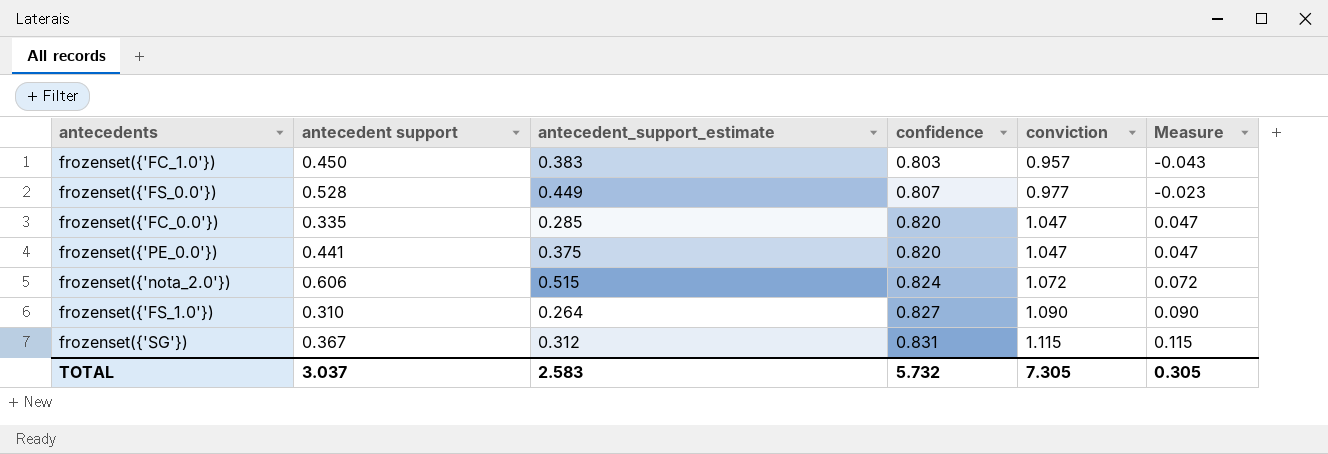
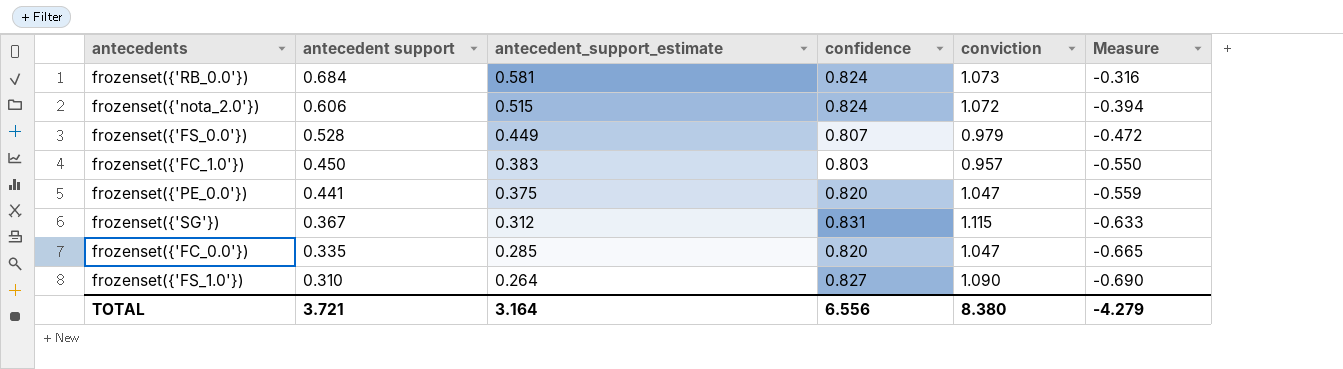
row order: confidence ascending -> antecedent support descending
column Measure | formula: [conviction] - 1 -> [antecedent support] - 1
row frozenset({'RB_0.0'}): none -> 0.684 | 0.581 | 0.824 | 1.073 | -0.316
frozenset({'FS_0.0'}) | conviction: 0.977 -> 0.979
TOTAL | antecedent support: 3.037 -> 3.721
TOTAL | antecedent_support_estimate: 2.583 -> 3.164
TOTAL | confidence: 5.732 -> 6.556
TOTAL | conviction: 7.305 -> 8.380
TOTAL | Measure: 0.305 -> -4.279

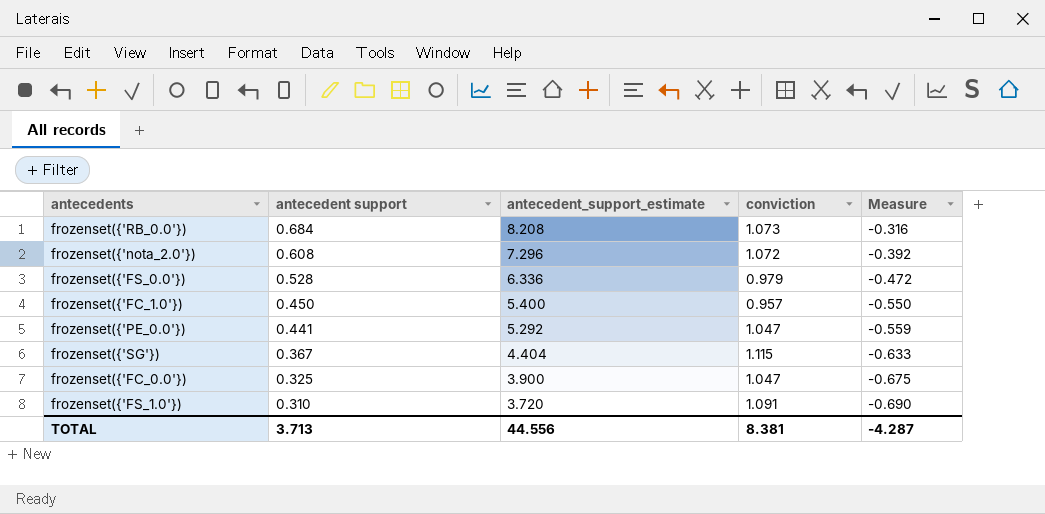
column confidence | position: 4 -> none
column antecedent_support_estimate | formula: [antecedent support] * 0.85 -> [antecedent support] * 12
frozenset({'nota_2.0'}) | antecedent support: 0.606 -> 0.608
frozenset({'nota_2.0'}) | Measure: -0.394 -> -0.392
frozenset({'FC_0.0'}) | antecedent support: 0.335 -> 0.325
frozenset({'FC_0.0'}) | Measure: -0.665 -> -0.675
frozenset({'FS_1.0'}) | conviction: 1.090 -> 1.091
TOTAL | antecedent support: 3.721 -> 3.713
TOTAL | antecedent_support_estimate: 3.164 -> 44.556
TOTAL | conviction: 8.380 -> 8.381
TOTAL | Measure: -4.279 -> -4.287

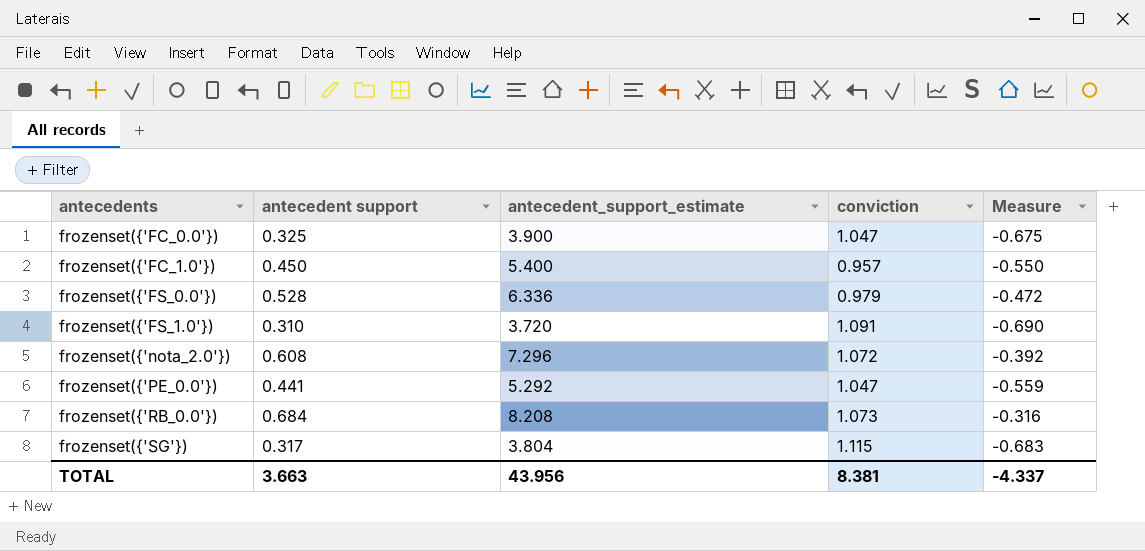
row order: antecedent support descending -> antecedents ascending
frozenset({'SG'}) | antecedent support: 0.367 -> 0.317
frozenset({'SG'}) | antecedent_support_estimate: 4.404 -> 3.804
frozenset({'SG'}) | Measure: -0.633 -> -0.683
TOTAL | antecedent support: 3.713 -> 3.663
TOTAL | antecedent_support_estimate: 44.556 -> 43.956
TOTAL | Measure: -4.287 -> -4.337

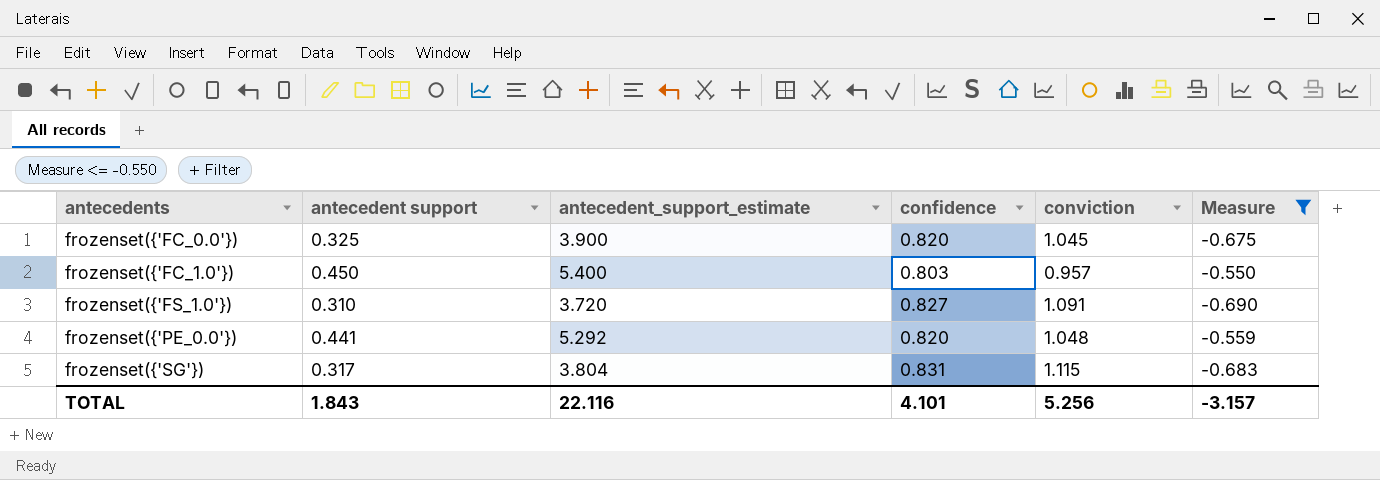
filter: none -> Measure <= -0.550
column confidence | position: none -> 4
frozenset({'FC_0.0'}) | conviction: 1.047 -> 1.045
frozenset({'PE_0.0'}) | conviction: 1.047 -> 1.048
TOTAL | antecedent support: 3.663 -> 1.843
TOTAL | antecedent_support_estimate: 43.956 -> 22.116
TOTAL | conviction: 8.381 -> 5.256
TOTAL | Measure: -4.337 -> -3.157

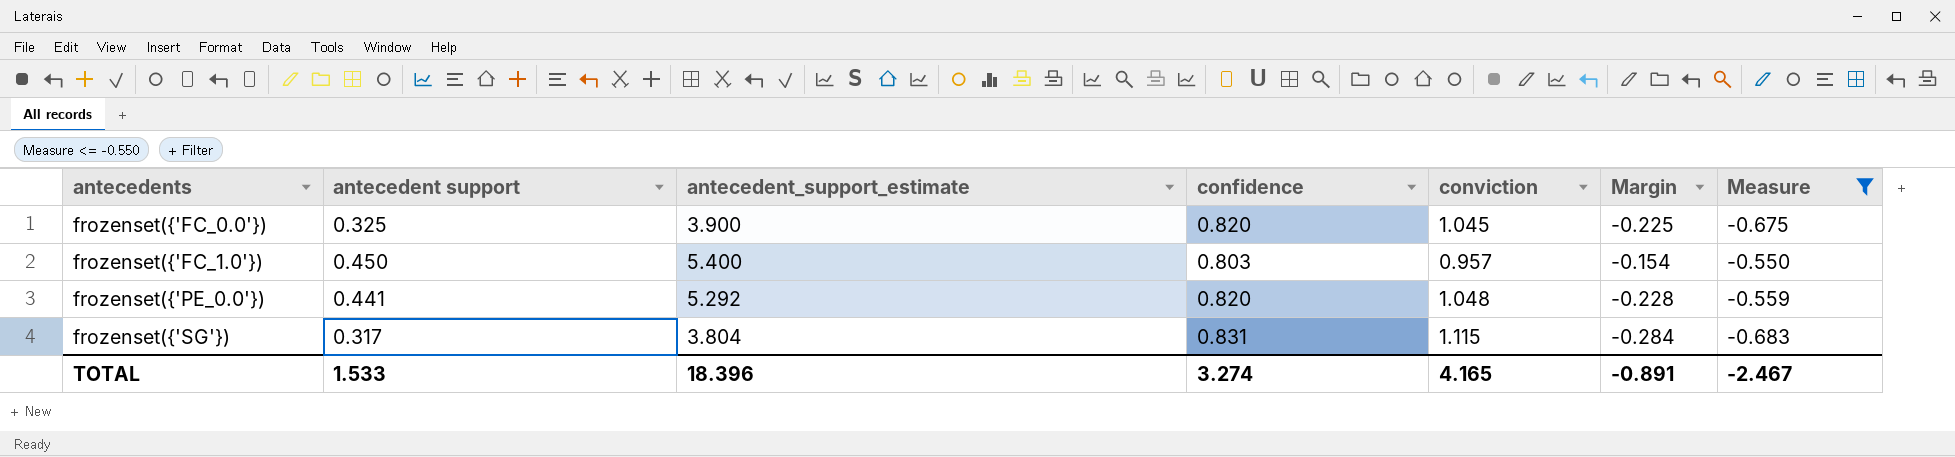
column Margin | formula: none -> [confidence] - [conviction]
row frozenset({'FS_1.0'}): 0.310 | 3.720 | 0.827 | 1.091 | -0.690 -> none
TOTAL | antecedent support: 1.843 -> 1.533
TOTAL | antecedent_support_estimate: 22.116 -> 18.396
TOTAL | confidence: 4.101 -> 3.274
TOTAL | conviction: 5.256 -> 4.165
TOTAL | Measure: -3.157 -> -2.467

